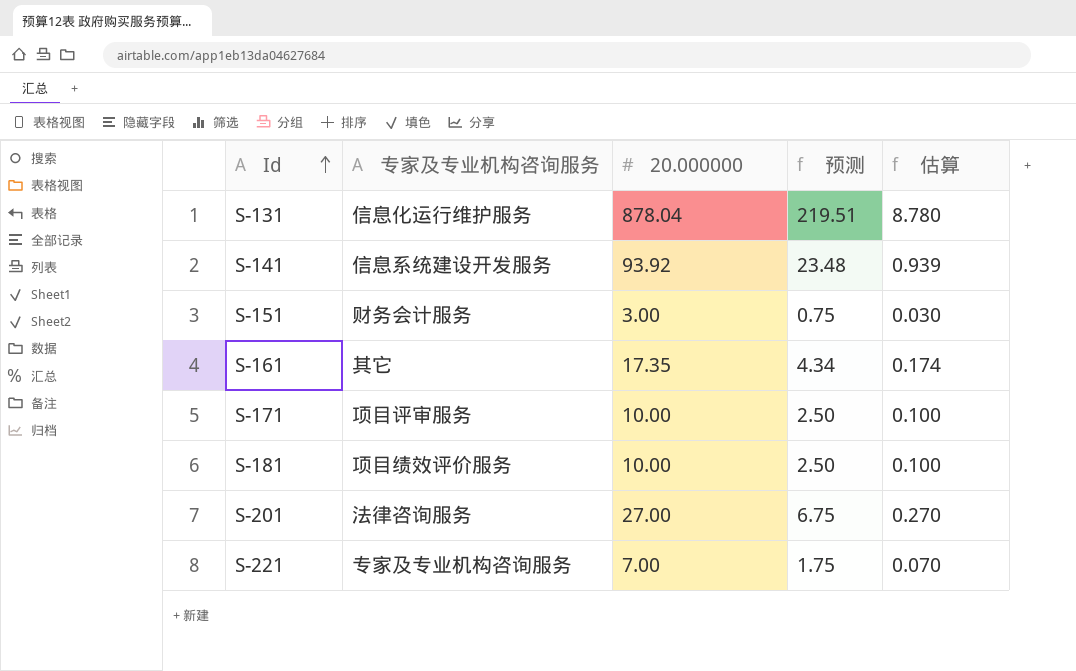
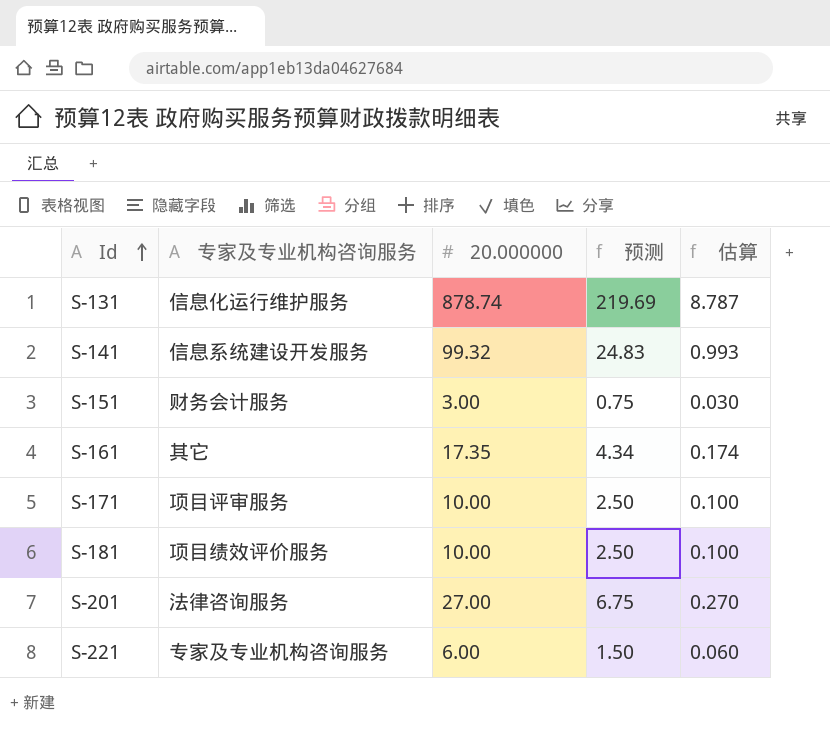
S-131 | 20.000000: 878.04 -> 878.74
S-131 | 预测: 219.51 -> 219.69
S-131 | 估算: 8.780 -> 8.787
S-141 | 20.000000: 93.92 -> 99.32
S-141 | 预测: 23.48 -> 24.83
S-141 | 估算: 0.939 -> 0.993
S-221 | 20.000000: 7.00 -> 6.00
S-221 | 预测: 1.75 -> 1.50
S-221 | 估算: 0.070 -> 0.060

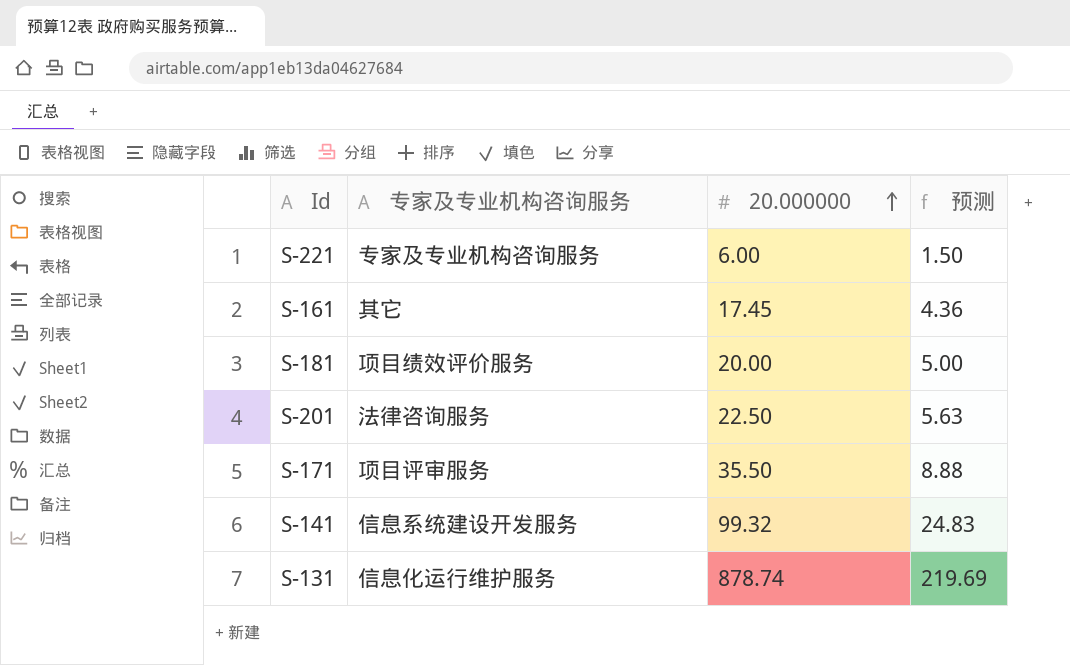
row order: Id ascending -> 20.000000 ascending
column 估算 | formula: [20.000000] * 0.01 -> none
row S-151: 财务会计服务 | 3.00 | 0.75 | 0.030 -> none
S-161 | 20.000000: 17.35 -> 17.45
S-161 | 预测: 4.34 -> 4.36
S-181 | 20.000000: 10.00 -> 20.00
S-181 | 预测: 2.50 -> 5.00
S-201 | 20.000000: 27.00 -> 22.50
S-201 | 预测: 6.75 -> 5.63
S-171 | 20.000000: 10.00 -> 35.50
S-171 | 预测: 2.50 -> 8.88

